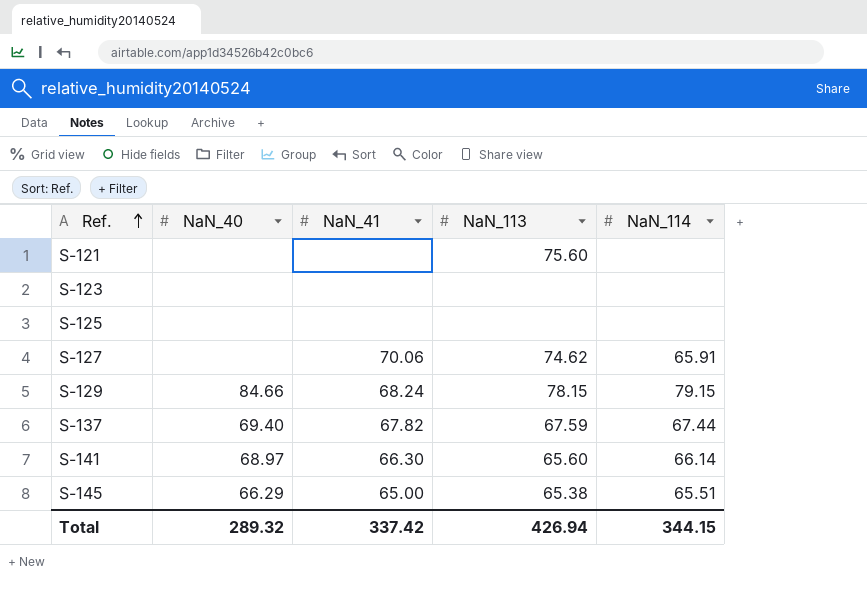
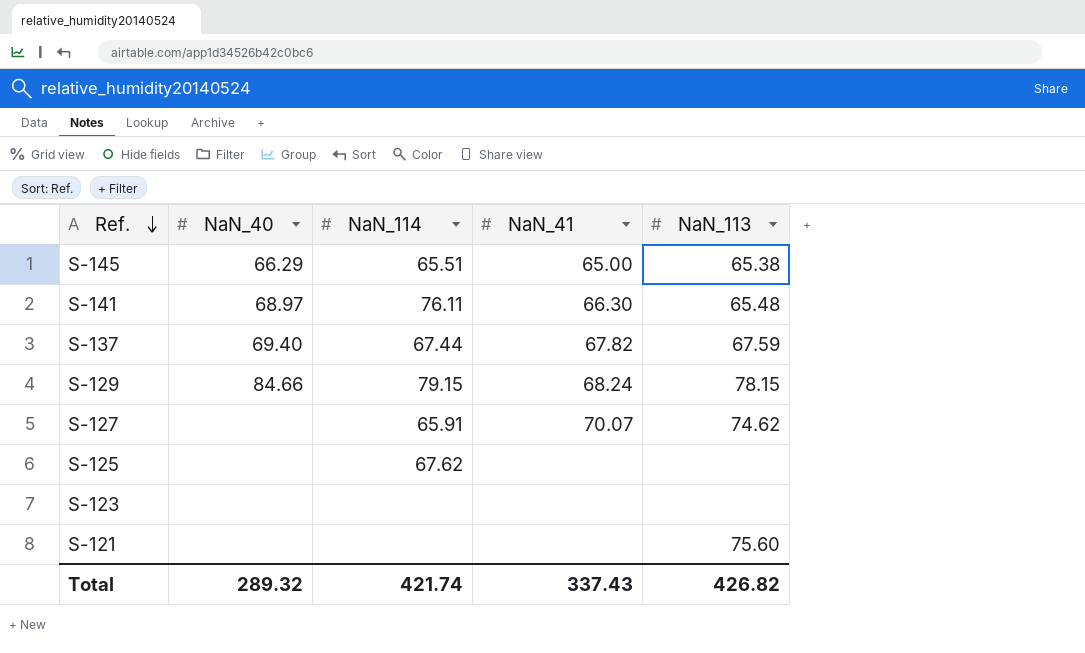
row order: Ref. ascending -> Ref. descending
column NaN_114 | position: 5 -> 3
S-141 | NaN_114: 66.14 -> 76.11
S-141 | NaN_113: 65.60 -> 65.48
S-127 | NaN_41: 70.06 -> 70.07
S-125 | NaN_114: none -> 67.62
Total | NaN_114: 344.15 -> 421.74
Total | NaN_41: 337.42 -> 337.43
Total | NaN_113: 426.94 -> 426.82

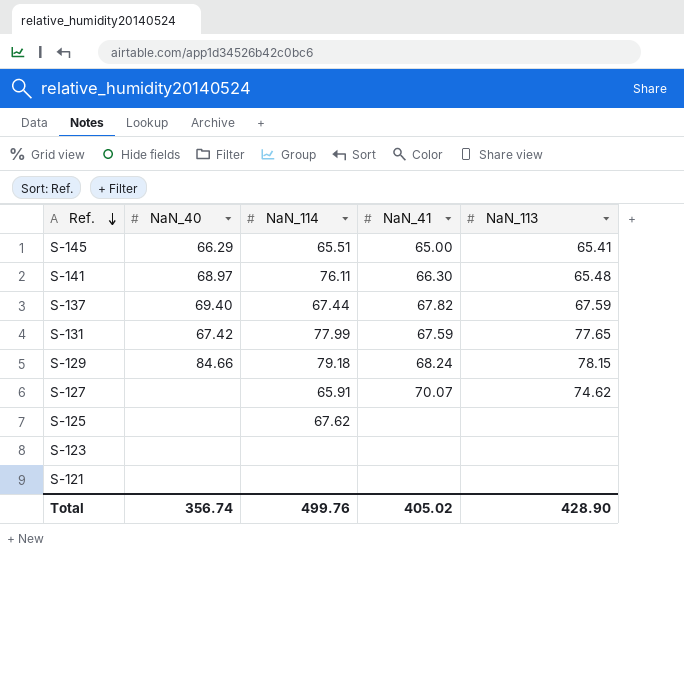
S-145 | NaN_113: 65.38 -> 65.41
row S-131: none -> 67.42 | 77.99 | 67.59 | 77.65
S-129 | NaN_114: 79.15 -> 79.18
S-121 | NaN_113: 75.60 -> none
Total | NaN_40: 289.32 -> 356.74
Total | NaN_114: 421.74 -> 499.76
Total | NaN_41: 337.43 -> 405.02
Total | NaN_113: 426.82 -> 428.90

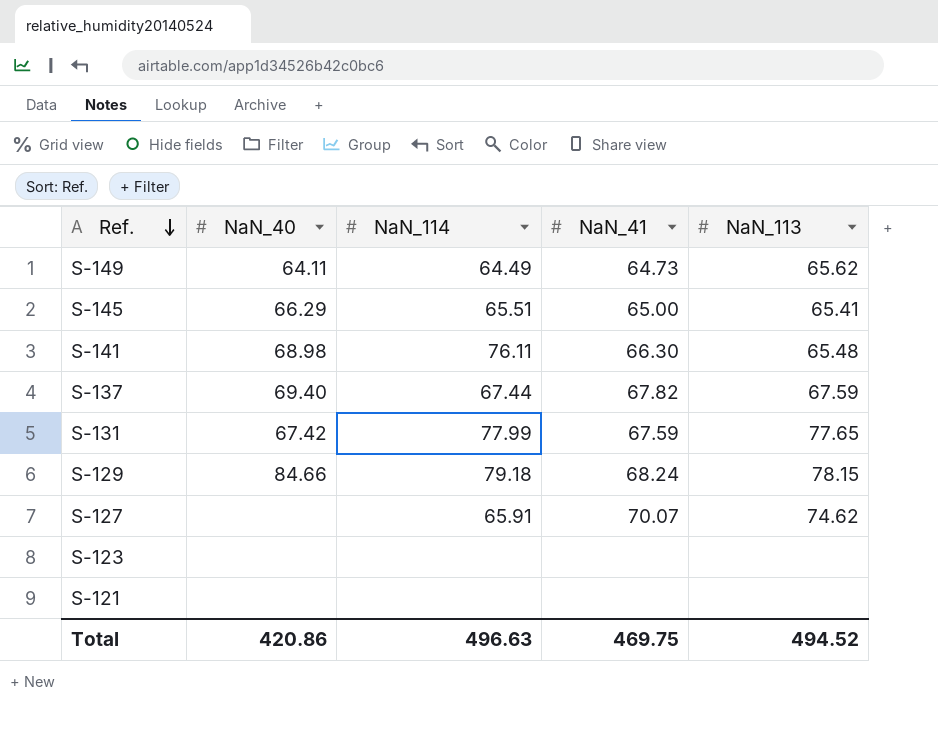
row S-125: none | 67.62 | none | none -> none
row S-149: none -> 64.11 | 64.49 | 64.73 | 65.62
S-141 | NaN_40: 68.97 -> 68.98
Total | NaN_40: 356.74 -> 420.86
Total | NaN_114: 499.76 -> 496.63
Total | NaN_41: 405.02 -> 469.75
Total | NaN_113: 428.90 -> 494.52

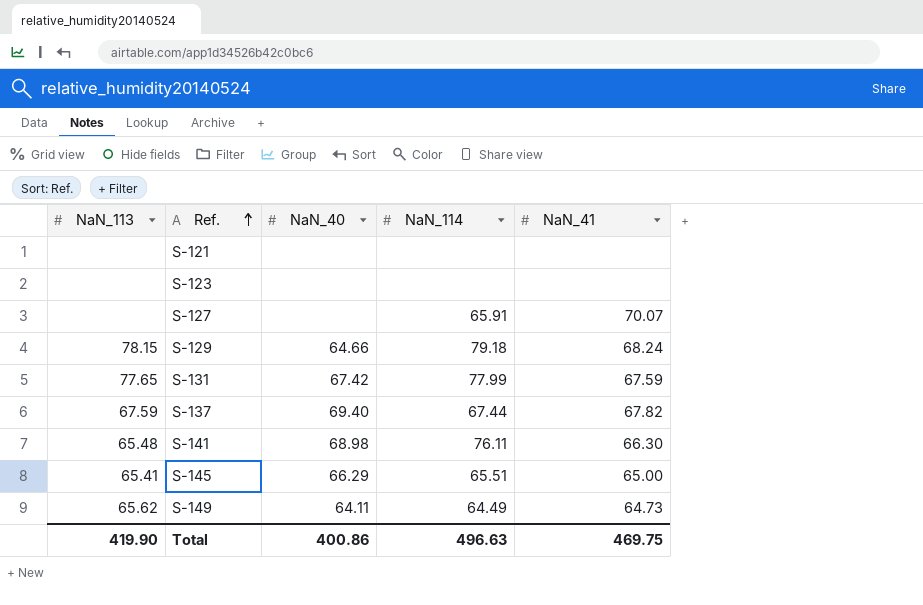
row order: Ref. descending -> Ref. ascending
column NaN_113 | position: 5 -> 1
S-127 | NaN_113: 74.62 -> none
S-129 | NaN_40: 84.66 -> 64.66
Total | NaN_113: 494.52 -> 419.90
Total | NaN_40: 420.86 -> 400.86

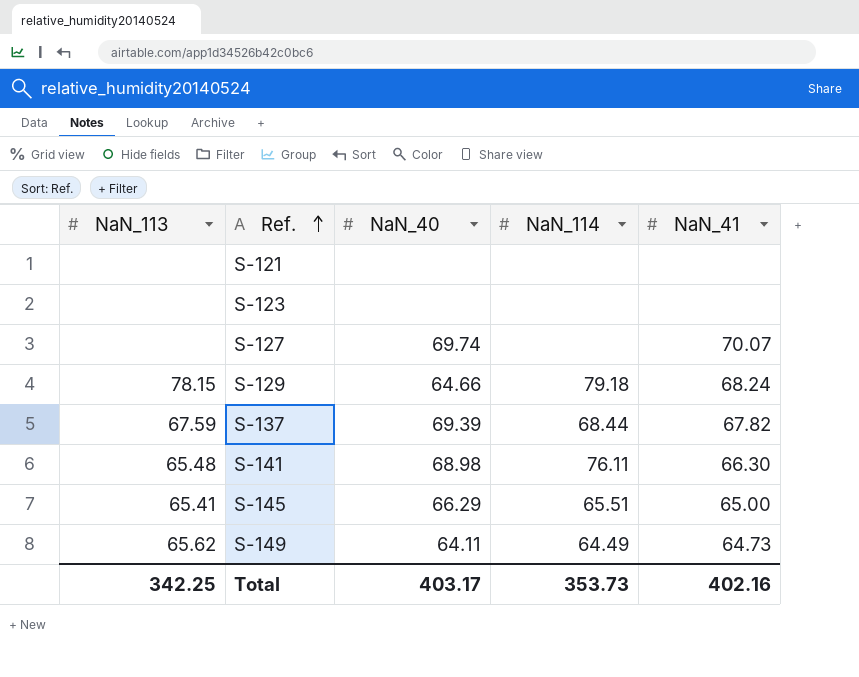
row S-131: 77.65 | 67.42 | 77.99 | 67.59 -> none
S-127 | NaN_40: none -> 69.74
S-127 | NaN_114: 65.91 -> none
S-137 | NaN_40: 69.40 -> 69.39
S-137 | NaN_114: 67.44 -> 68.44
Total | NaN_113: 419.90 -> 342.25
Total | NaN_40: 400.86 -> 403.17
Total | NaN_114: 496.63 -> 353.73
Total | NaN_41: 469.75 -> 402.16

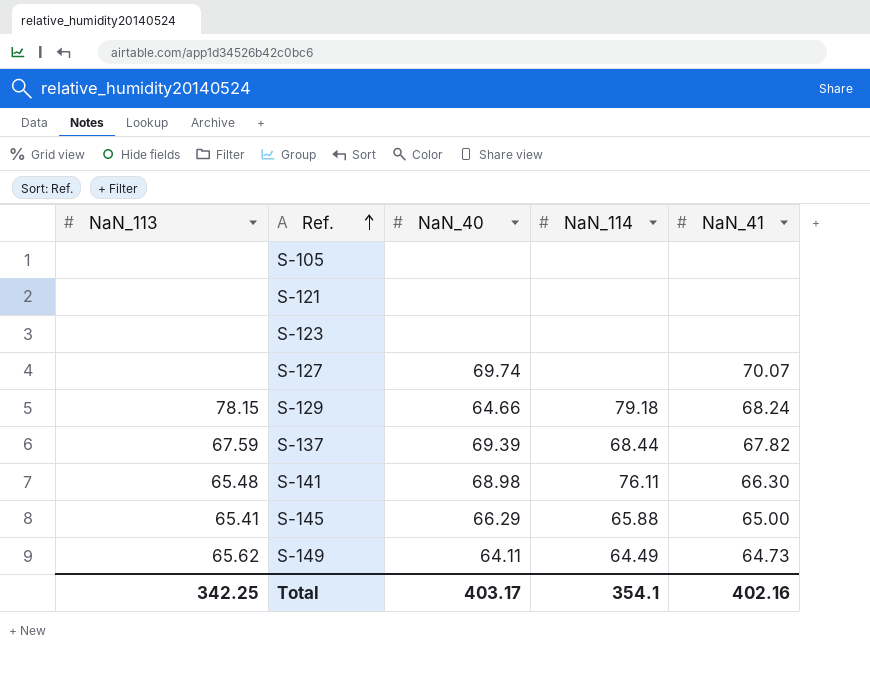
row S-105: none -> none | none | none | none
S-145 | NaN_114: 65.51 -> 65.88
Total | NaN_114: 353.73 -> 354.1

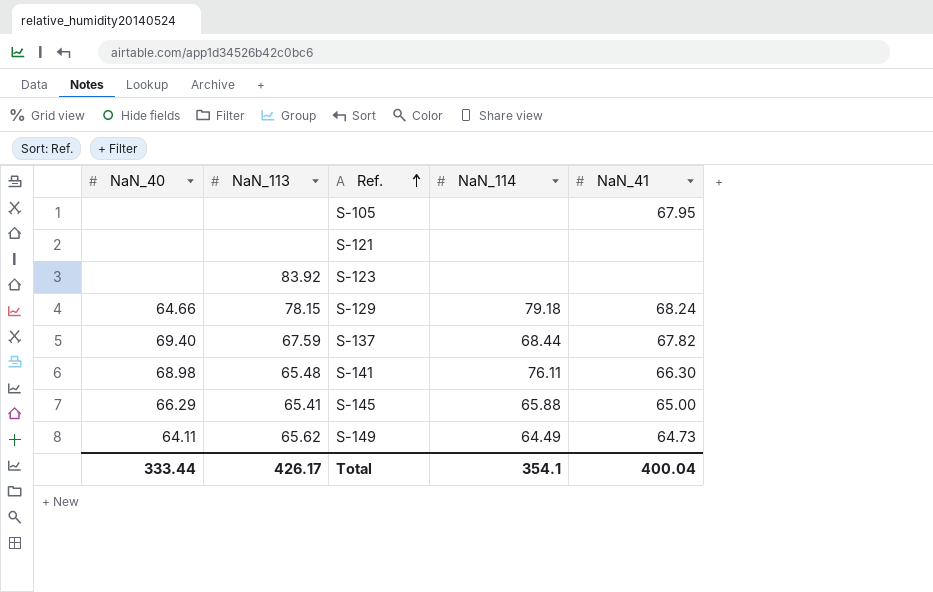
column NaN_40 | position: 3 -> 1
row S-127: none | 69.74 | none | 70.07 -> none
S-105 | NaN_41: none -> 67.95
S-123 | NaN_113: none -> 83.92
S-137 | NaN_40: 69.39 -> 69.40
Total | NaN_40: 403.17 -> 333.44
Total | NaN_113: 342.25 -> 426.17
Total | NaN_41: 402.16 -> 400.04

